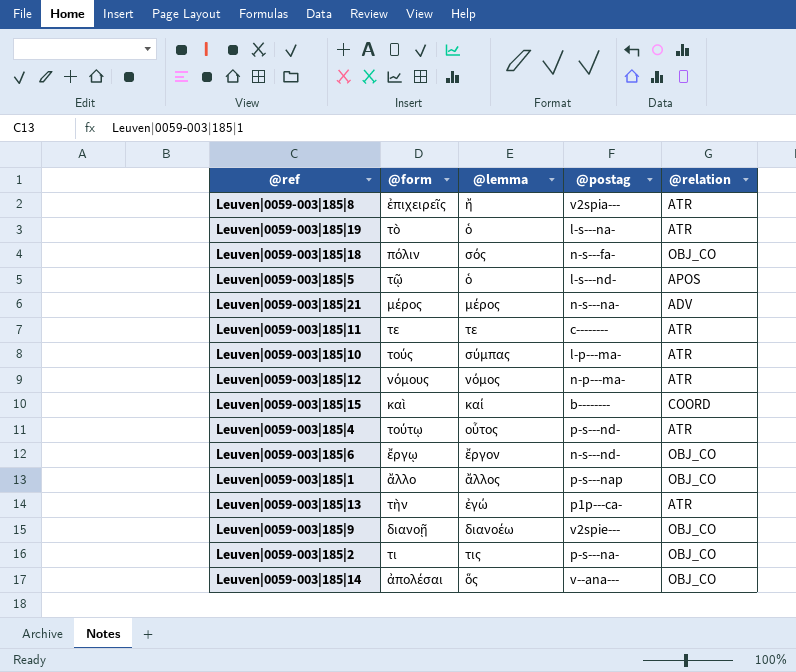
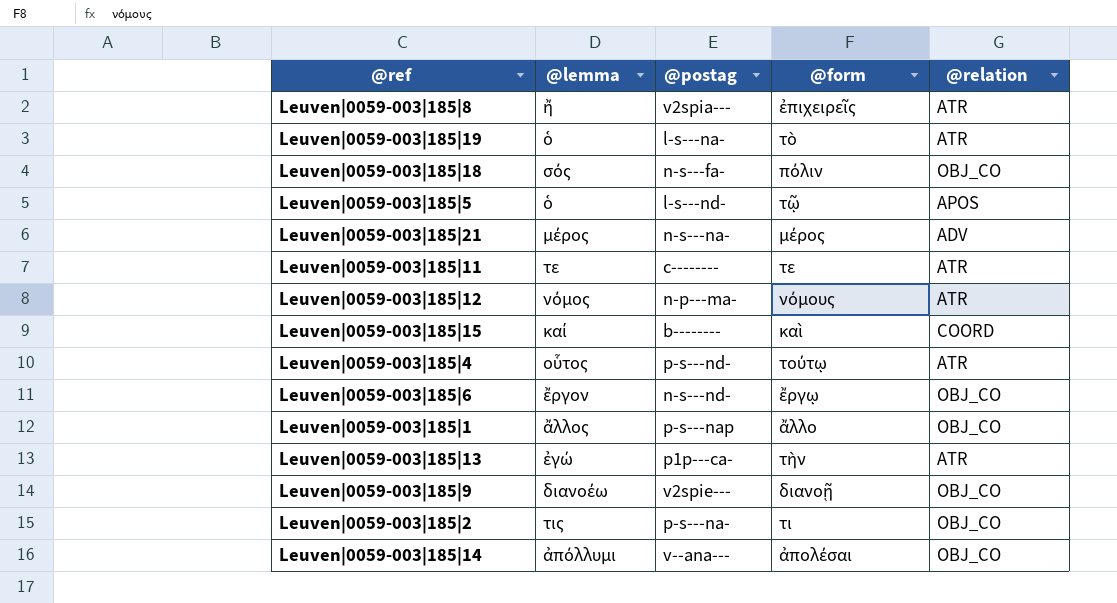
column @form | position: 2 -> 4
row Leuven|0059-003|185|10: τούς | σύμπας | l-p---ma- | ATR -> none
Leuven|0059-003|185|14 | @lemma: ὅς -> ἀπόλλυμι

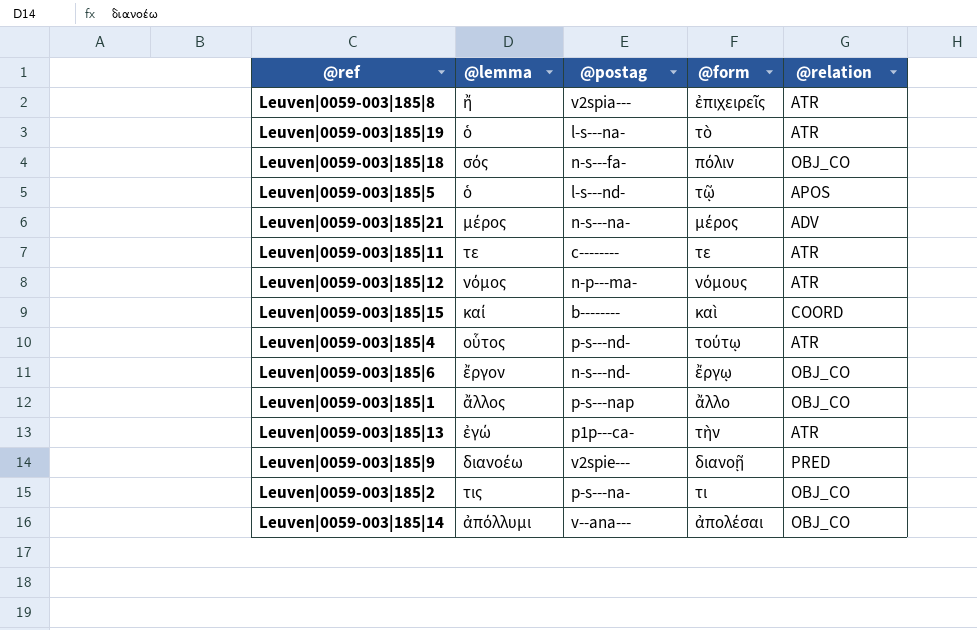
Leuven|0059-003|185|9 | @relation: OBJ_CO -> PRED

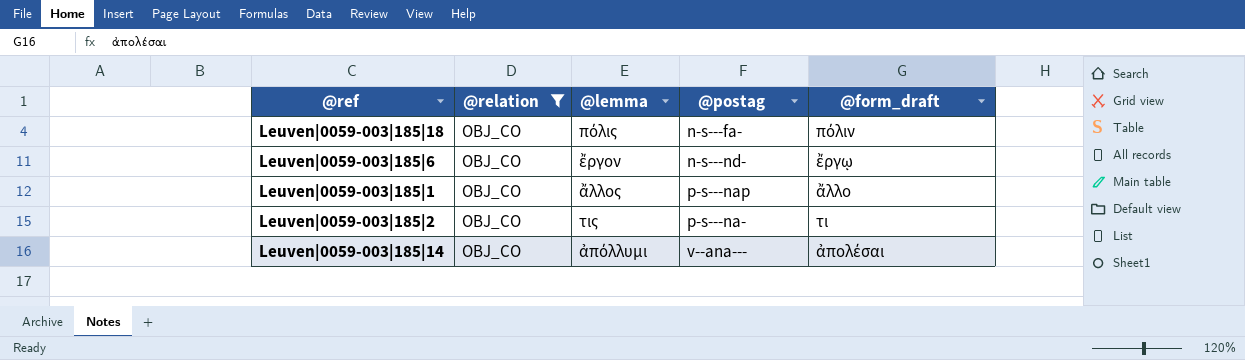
filter: none -> @relation = OBJ_CO
column @relation | position: 5 -> 2
column name: @form -> @form_draft
Leuven|0059-003|185|18 | @lemma: σός -> πόλις

